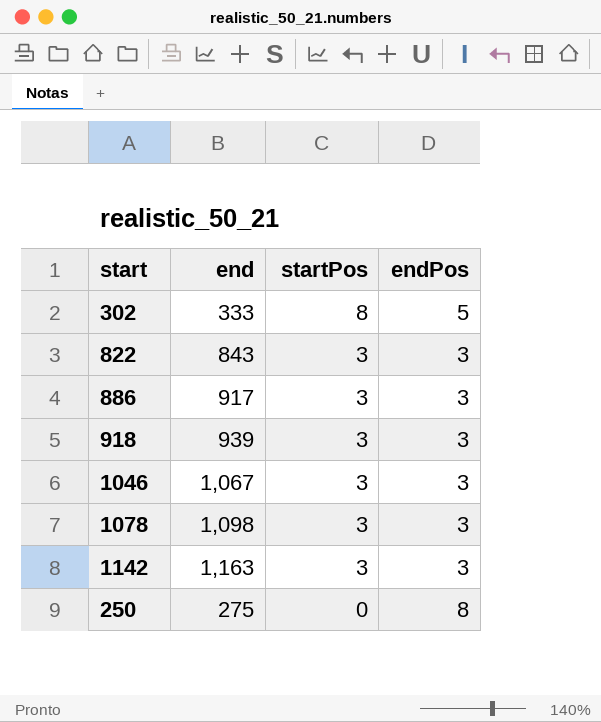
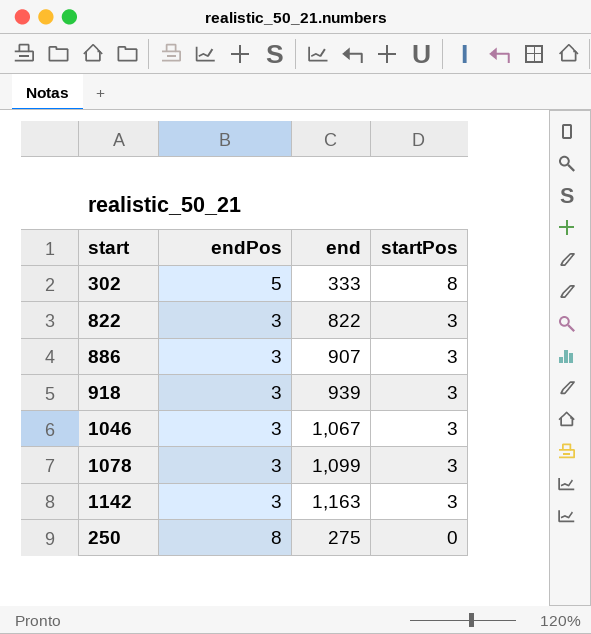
column endPos | position: 4 -> 2
822 | end: 843 -> 822
886 | end: 917 -> 907
1078 | end: 1,098 -> 1,099

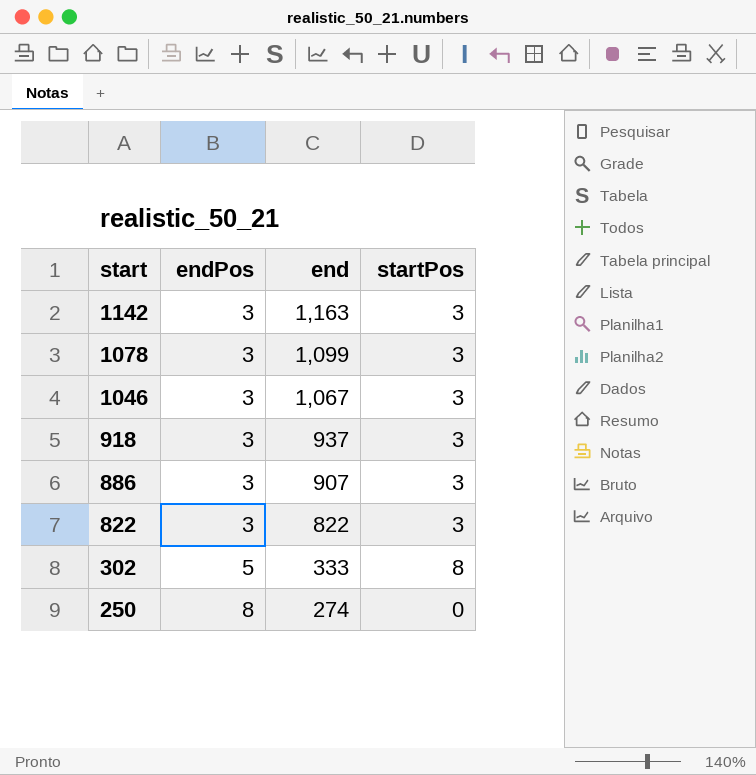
row order: startPos descending -> start descending
918 | end: 939 -> 937
250 | end: 275 -> 274

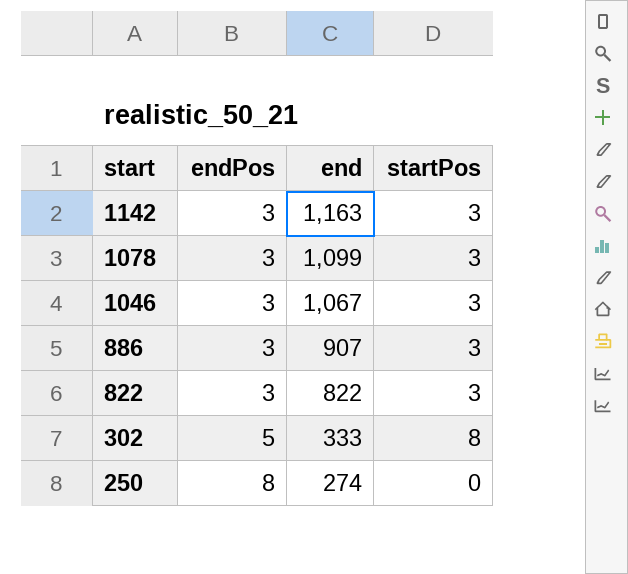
row 918: 3 | 937 | 3 -> none

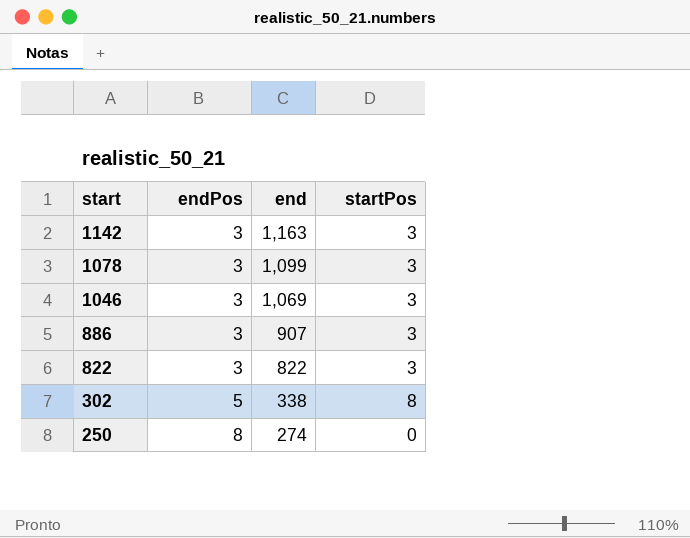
1046 | end: 1,067 -> 1,069
302 | end: 333 -> 338

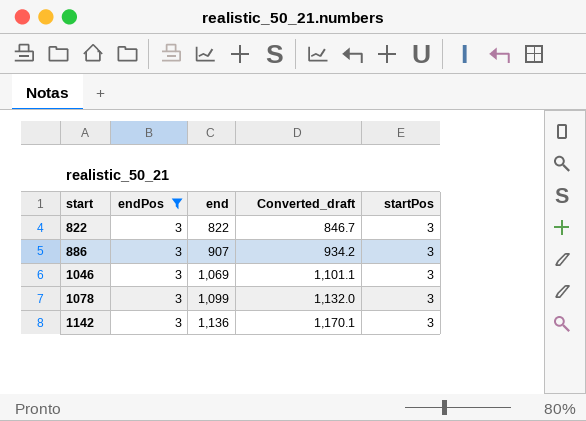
filter: none -> endPos = 3
row order: start descending -> start ascending
column Converted_draft | formula: none -> [end] * 1.03
1142 | end: 1,163 -> 1,136

